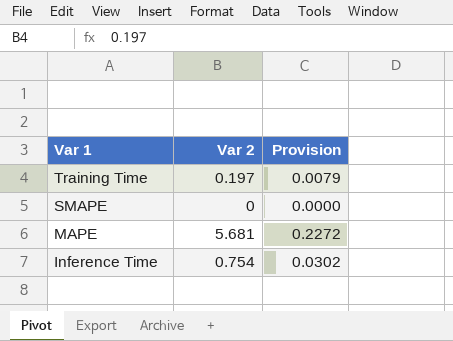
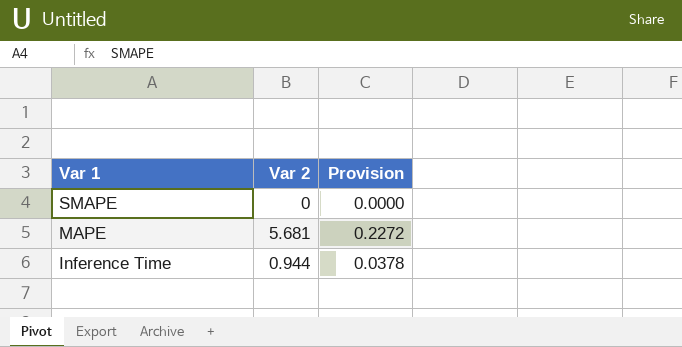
row Training Time: 0.197 | 0.0079 -> none
Inference Time | Var 2: 0.754 -> 0.944
Inference Time | Provision: 0.0302 -> 0.0378

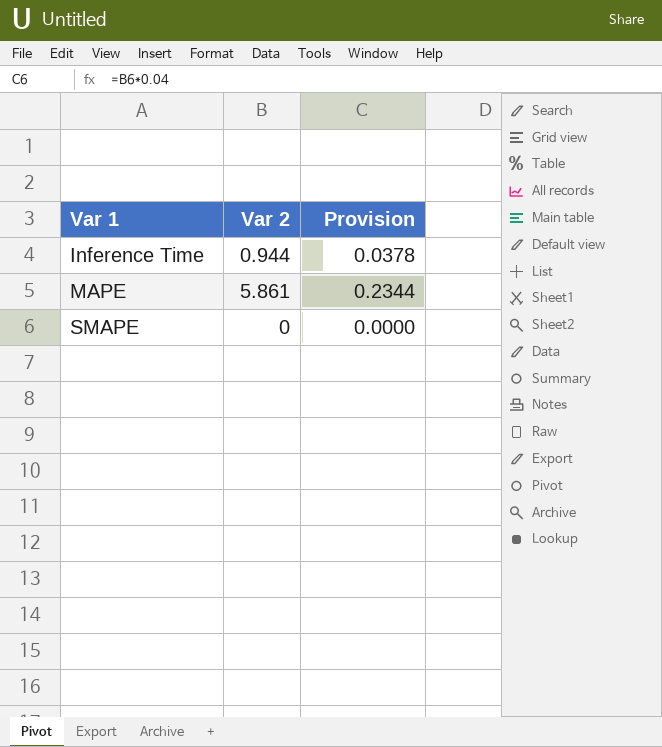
row order: Var 1 descending -> Var 1 ascending
MAPE | Var 2: 5.681 -> 5.861
MAPE | Provision: 0.2272 -> 0.2344

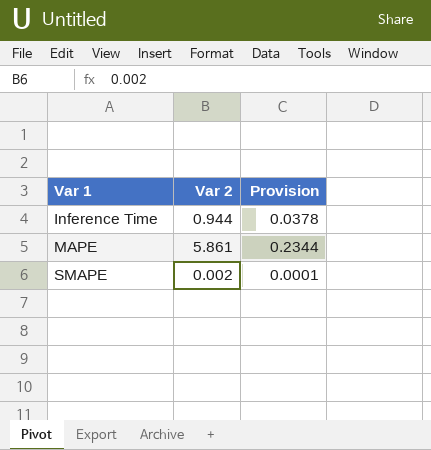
SMAPE | Var 2: 0 -> 0.002
SMAPE | Provision: 0.0000 -> 0.0001

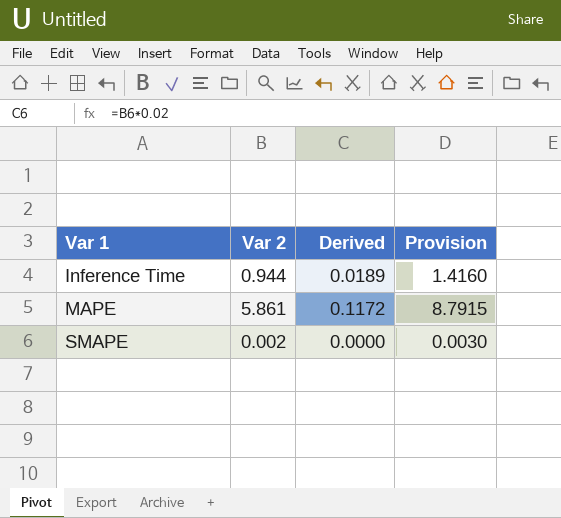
column Derived | formula: none -> [Var 2] * 0.02
column Provision | formula: [Var 2] * 0.04 -> [Var 2] * 1.5

